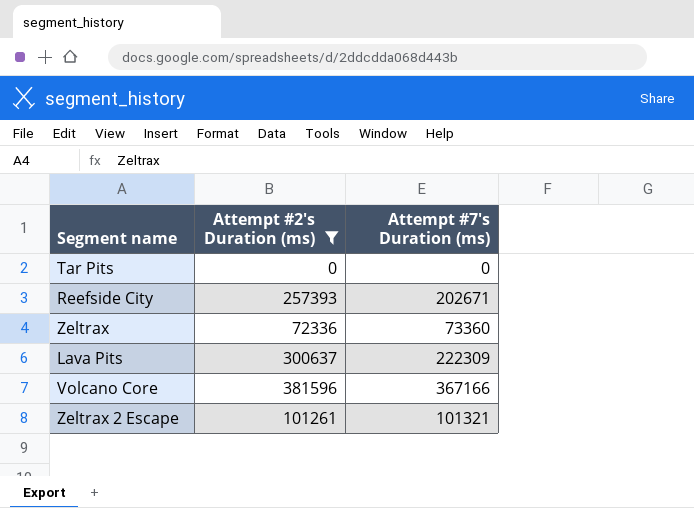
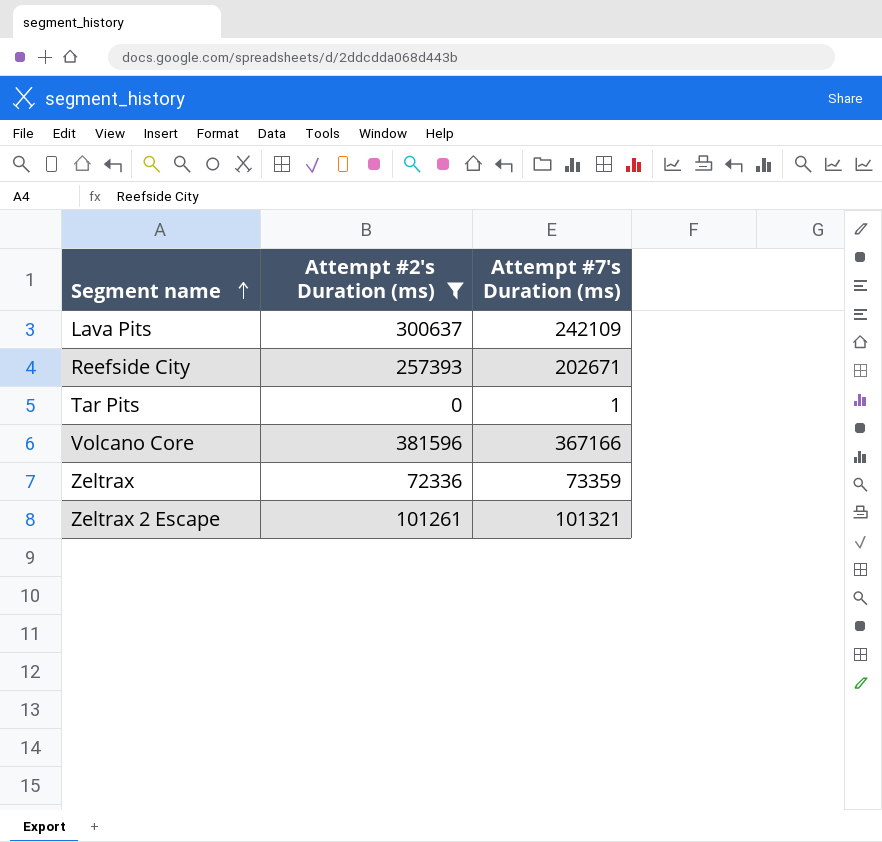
row order: none -> Segment name ascending
Lava Pits | Attempt #7's Duration (ms): 222309 -> 242109
Tar Pits | Attempt #7's Duration (ms): 0 -> 1
Zeltrax | Attempt #7's Duration (ms): 73360 -> 73359

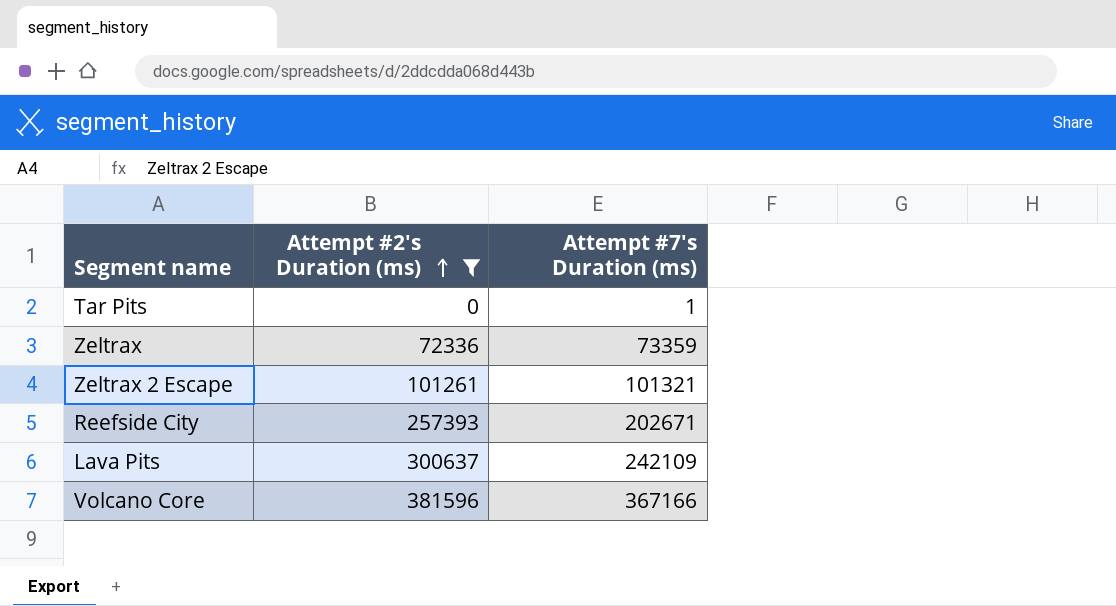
row order: Segment name ascending -> Attempt #2's Duration (ms) ascending

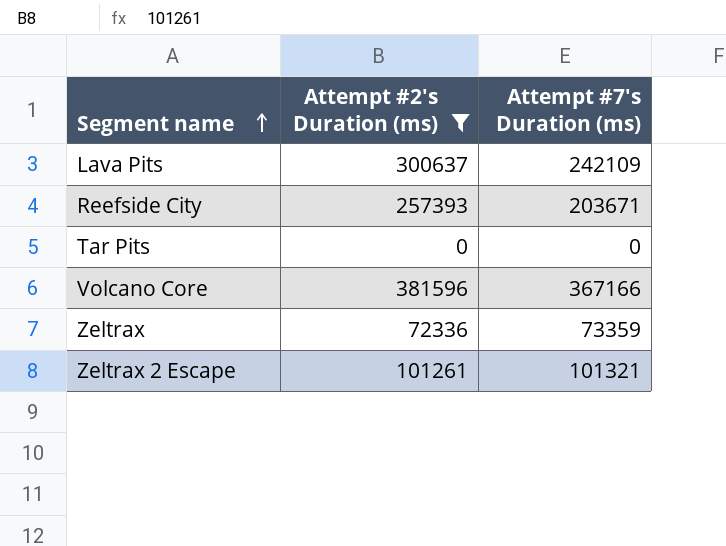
row order: Attempt #2's Duration (ms) ascending -> Segment name ascending
Reefside City | Attempt #7's Duration (ms): 202671 -> 203671
Tar Pits | Attempt #7's Duration (ms): 1 -> 0

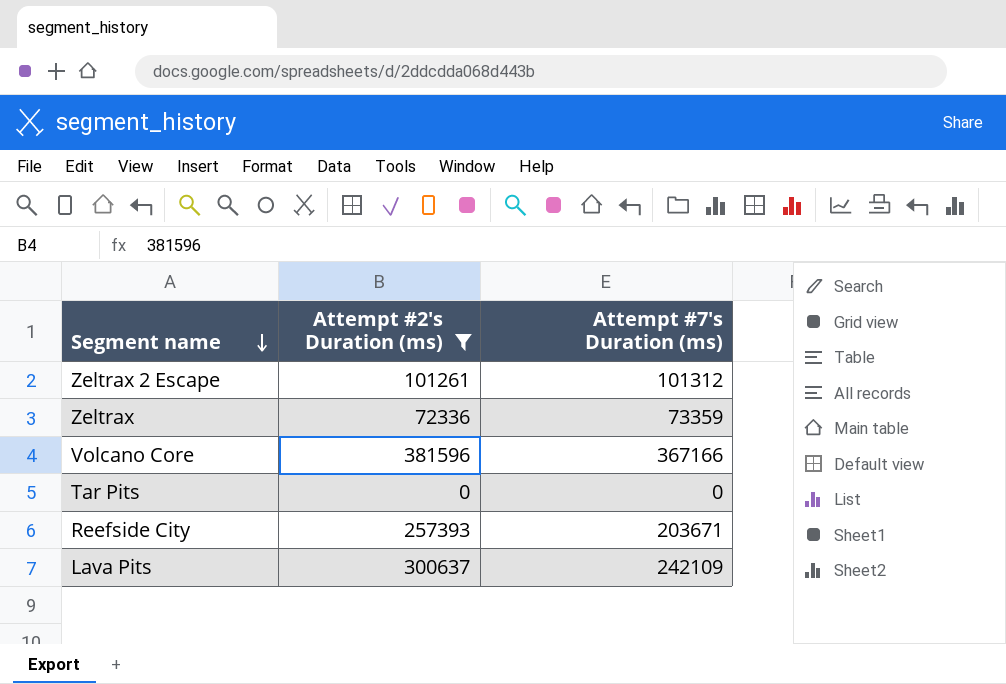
row order: Segment name ascending -> Segment name descending
Zeltrax 2 Escape | Attempt #7's Duration (ms): 101321 -> 101312

